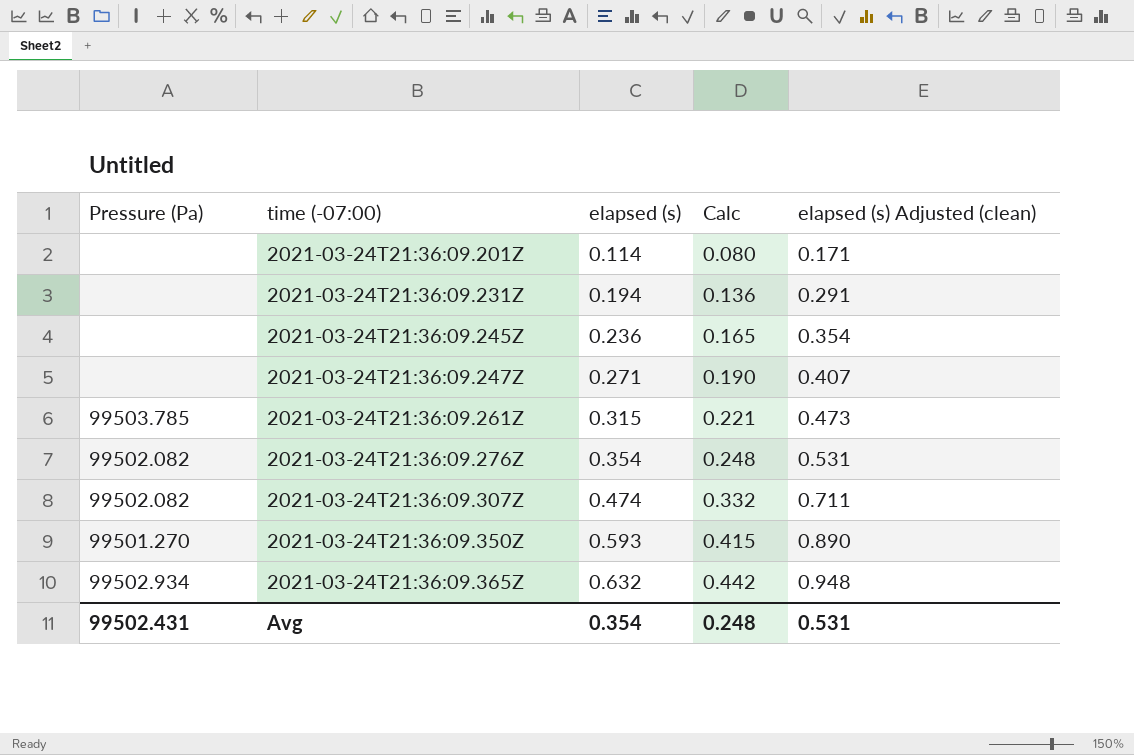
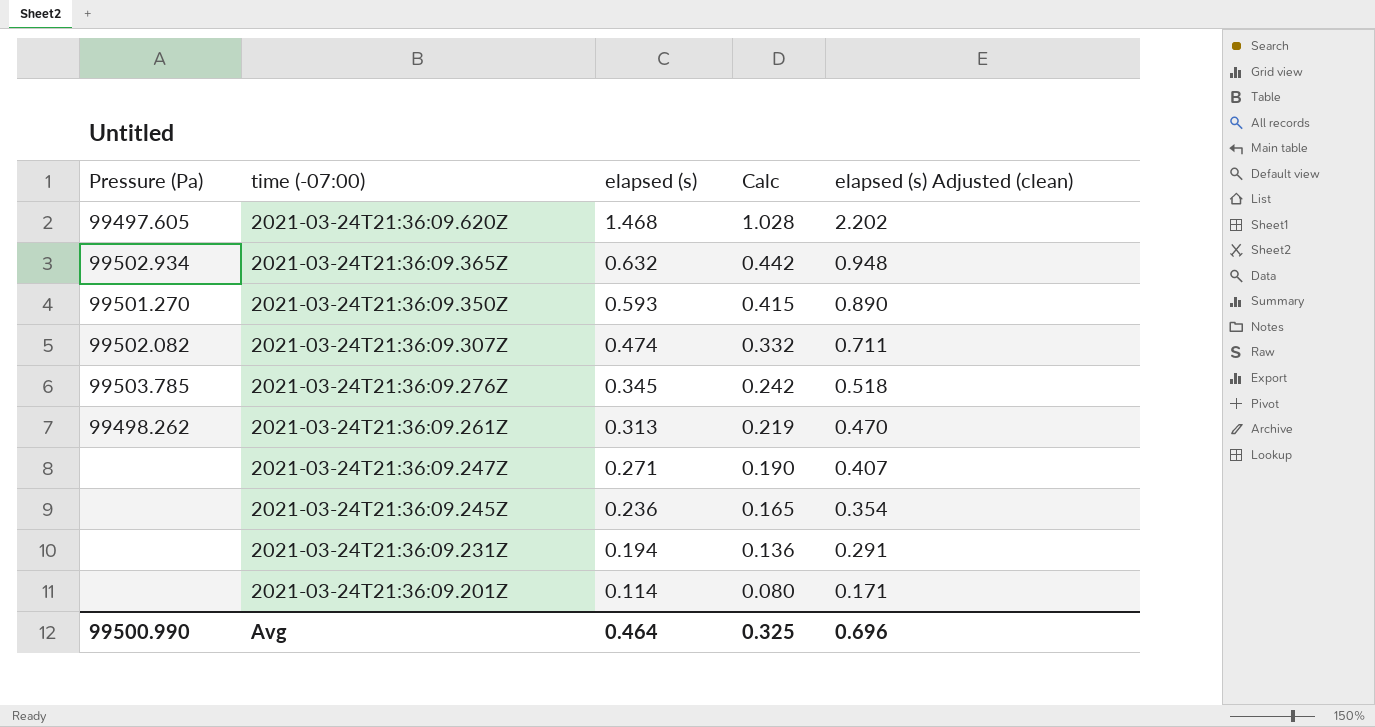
row order: time (-07:00) ascending -> time (-07:00) descending
row 2021-03-24T21:36:09.620Z: none -> 99497.605 | 1.468 | 1.028 | 2.202
2021-03-24T21:36:09.276Z | Pressure (Pa): 99502.082 -> 99503.785
2021-03-24T21:36:09.276Z | elapsed (s): 0.354 -> 0.345
2021-03-24T21:36:09.276Z | Calc: 0.248 -> 0.242
2021-03-24T21:36:09.276Z | elapsed (s) Adjusted (clean): 0.531 -> 0.518
2021-03-24T21:36:09.261Z | Pressure (Pa): 99503.785 -> 99498.262
2021-03-24T21:36:09.261Z | elapsed (s): 0.315 -> 0.313
2021-03-24T21:36:09.261Z | Calc: 0.221 -> 0.219
2021-03-24T21:36:09.261Z | elapsed (s) Adjusted (clean): 0.473 -> 0.470
Avg | Pressure (Pa): 99502.431 -> 99500.990
Avg | elapsed (s): 0.354 -> 0.464
Avg | Calc: 0.248 -> 0.325
Avg | elapsed (s) Adjusted (clean): 0.531 -> 0.696

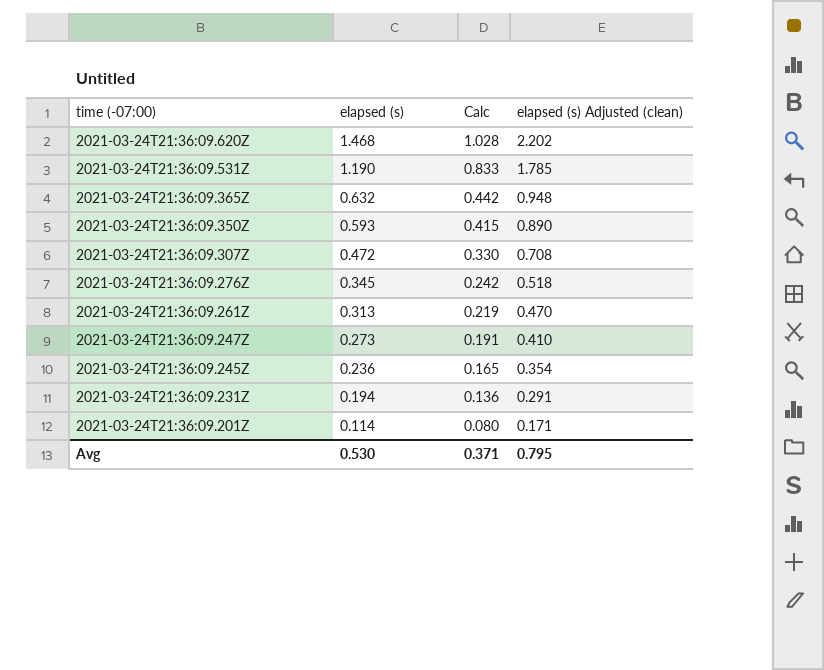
column Pressure (Pa) | position: 1 -> none
row 2021-03-24T21:36:09.531Z: none -> 1.190 | 0.833 | 1.785
2021-03-24T21:36:09.307Z | elapsed (s): 0.474 -> 0.472
2021-03-24T21:36:09.307Z | Calc: 0.332 -> 0.330
2021-03-24T21:36:09.307Z | elapsed (s) Adjusted (clean): 0.711 -> 0.708
2021-03-24T21:36:09.247Z | elapsed (s): 0.271 -> 0.273
2021-03-24T21:36:09.247Z | Calc: 0.190 -> 0.191
2021-03-24T21:36:09.247Z | elapsed (s) Adjusted (clean): 0.407 -> 0.410
Avg | elapsed (s): 0.464 -> 0.530
Avg | Calc: 0.325 -> 0.371
Avg | elapsed (s) Adjusted (clean): 0.696 -> 0.795

